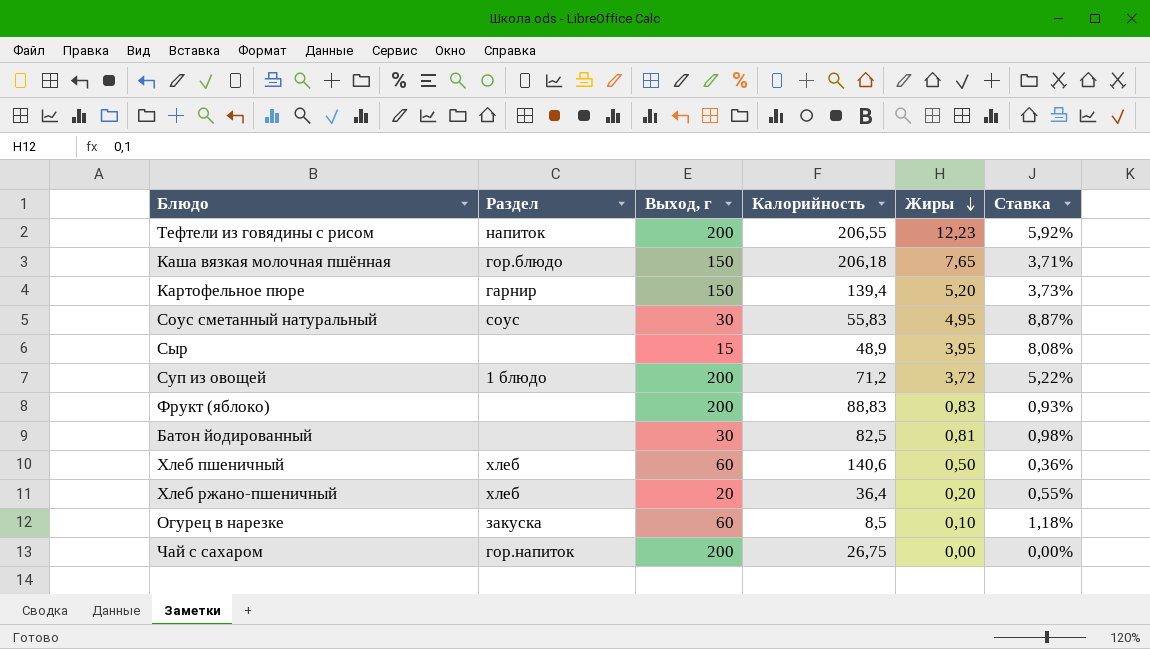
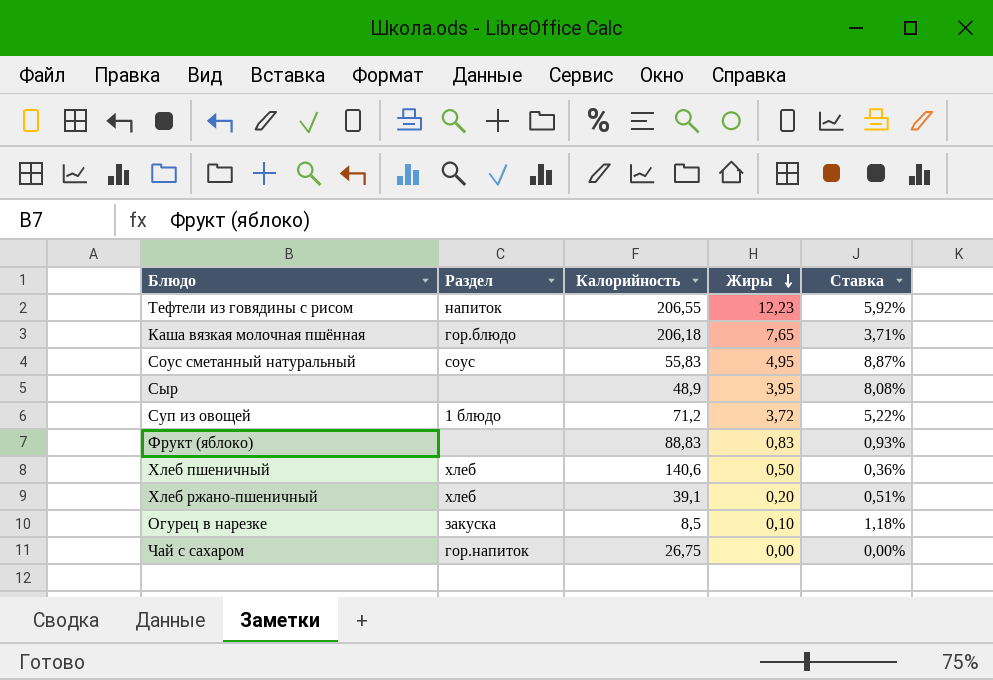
column Выход, г | position: 3 -> none
row Картофельное пюре: гарнир | 150 | 139,4 | 5,20 | 3,73% -> none
row Батон йодированный: none | 30 | 82,5 | 0,81 | 0,98% -> none
Хлеб ржано-пшеничный | Калорийность: 36,4 -> 39,1
Хлеб ржано-пшеничный | Ставка: 0,55% -> 0,51%

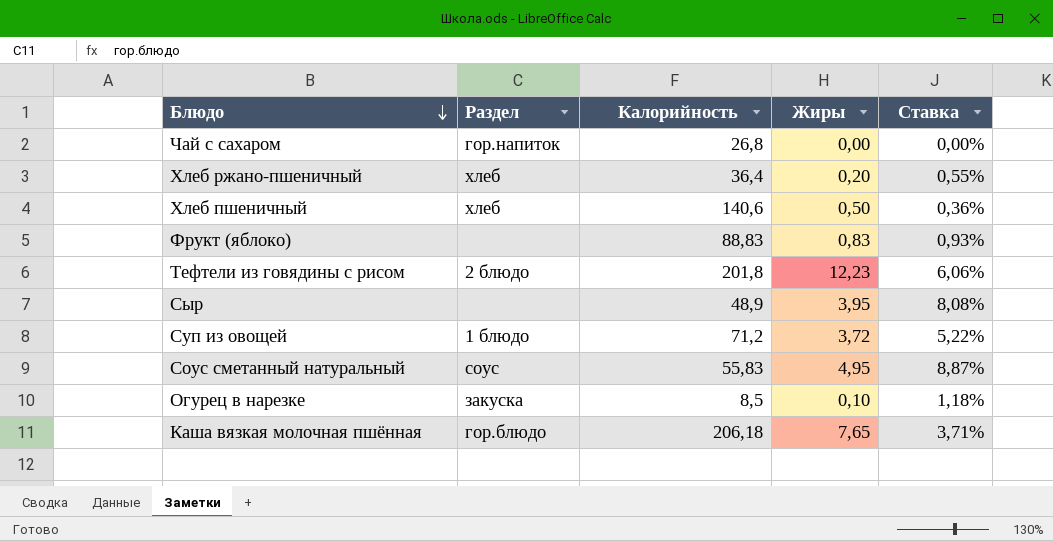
row order: Жиры descending -> Блюдо descending
Чай с сахаром | Калорийность: 26,75 -> 26,8
Хлеб ржано-пшеничный | Калорийность: 39,1 -> 36,4
Хлеб ржано-пшеничный | Ставка: 0,51% -> 0,55%
Тефтели из говядины с рисом | Раздел: напиток -> 2 блюдо
Тефтели из говядины с рисом | Калорийность: 206,55 -> 201,8
Тефтели из говядины с рисом | Ставка: 5,92% -> 6,06%

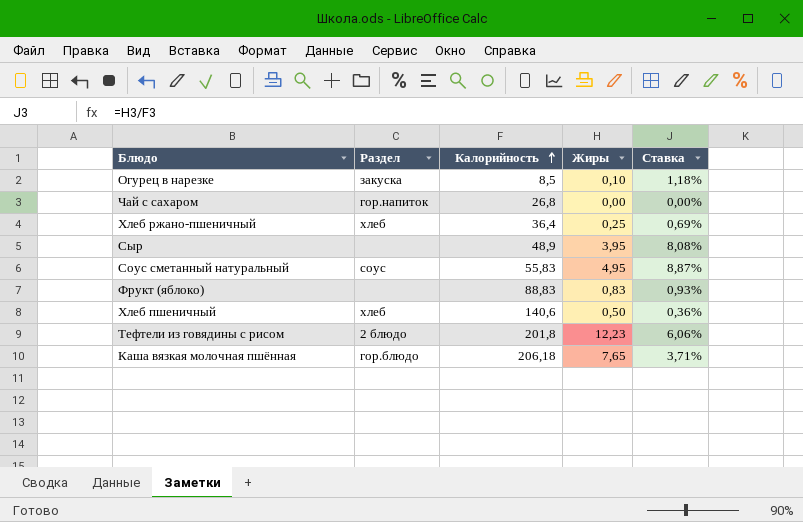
row order: Блюдо descending -> Калорийность ascending
row Суп из овощей: 1 блюдо | 71,2 | 3,72 | 5,22% -> none
Хлеб ржано-пшеничный | Жиры: 0,20 -> 0,25
Хлеб ржано-пшеничный | Ставка: 0,55% -> 0,69%

